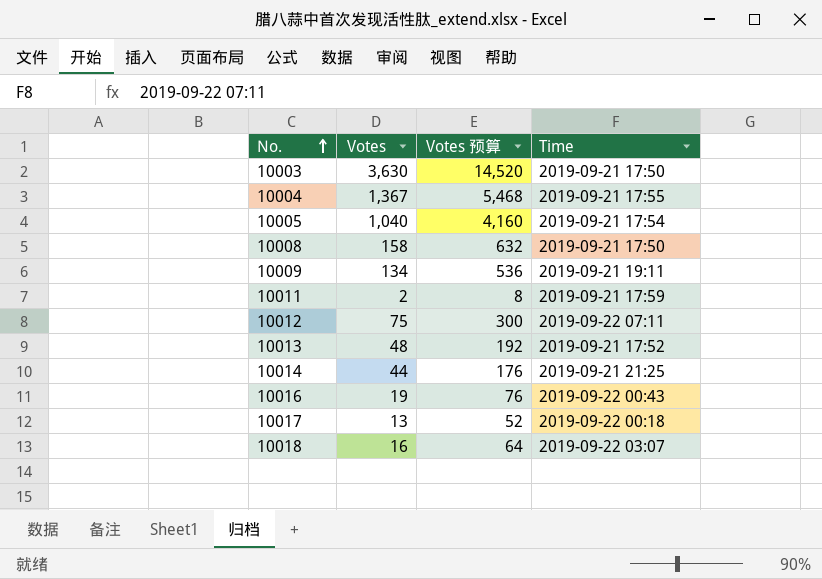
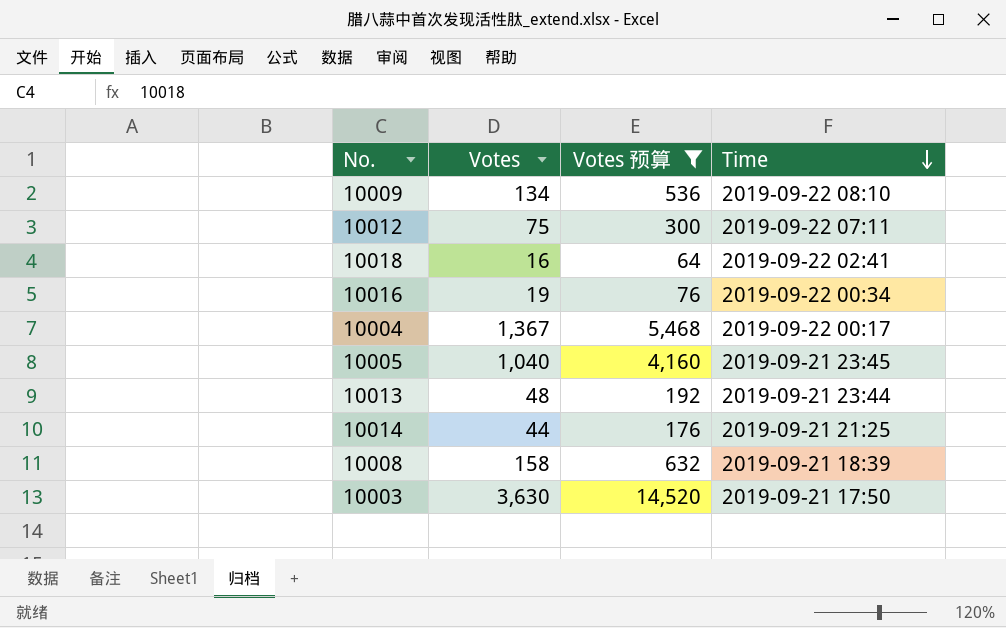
filter: none -> Votes 预算 >= 64
row order: No. ascending -> Time descending
10009 | Time: 2019-09-21 19:11 -> 2019-09-22 08:10
10018 | Time: 2019-09-22 03:07 -> 2019-09-22 02:41
10016 | Time: 2019-09-22 00:43 -> 2019-09-22 00:34
10004 | Time: 2019-09-21 17:55 -> 2019-09-22 00:17
10005 | Time: 2019-09-21 17:54 -> 2019-09-21 23:45
10013 | Time: 2019-09-21 17:52 -> 2019-09-21 23:44
10008 | Time: 2019-09-21 17:50 -> 2019-09-21 18:39

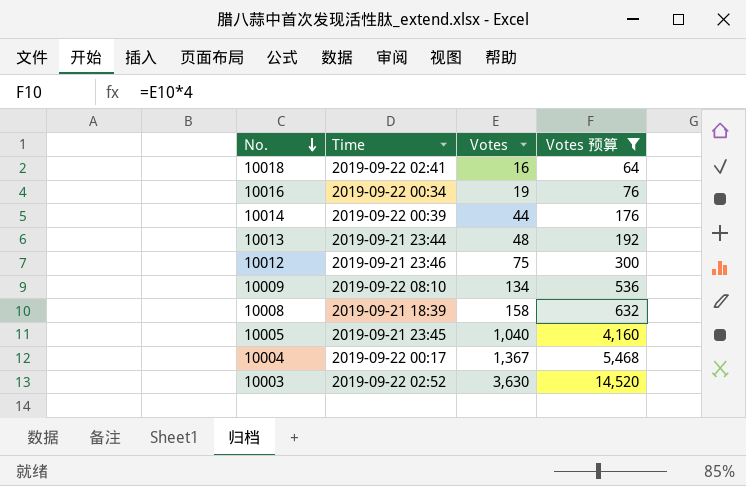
row order: Time descending -> No. descending
column Time | position: 4 -> 2
10014 | Time: 2019-09-21 21:25 -> 2019-09-22 00:39
10012 | Time: 2019-09-22 07:11 -> 2019-09-21 23:46
10003 | Time: 2019-09-21 17:50 -> 2019-09-22 02:52

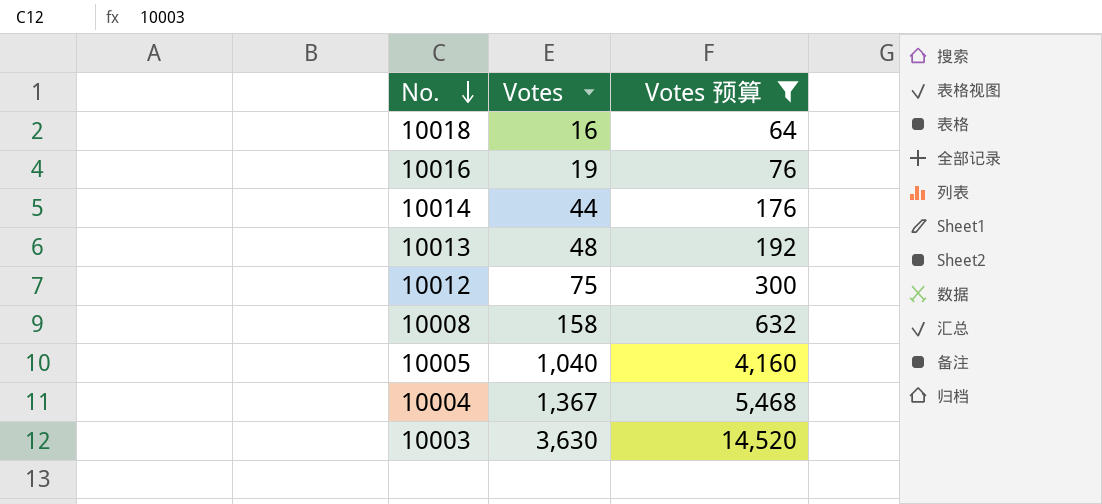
column Time | position: 2 -> none
row 10009: 2019-09-22 08:10 | 134 | 536 -> none

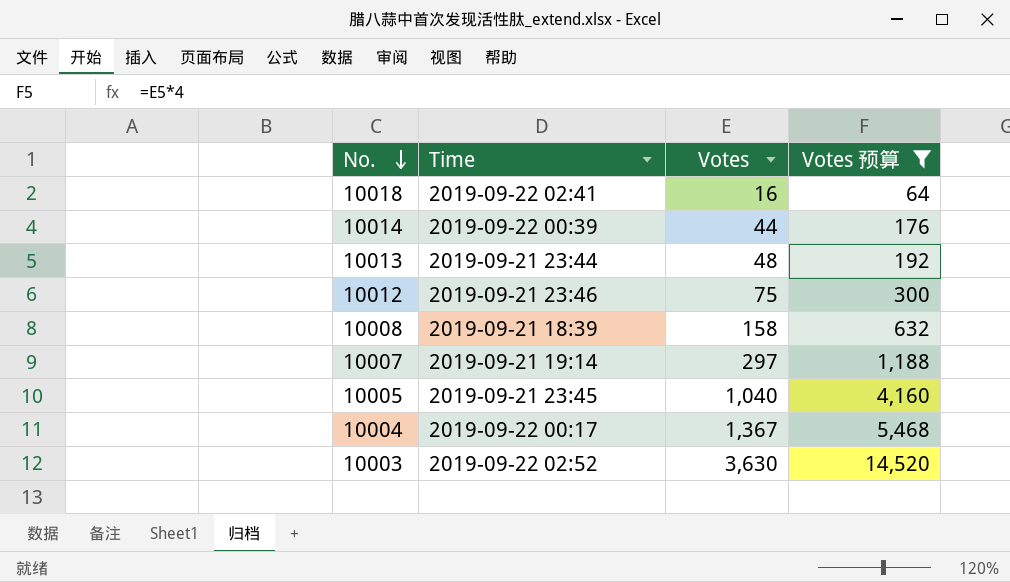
column Time | position: none -> 2
row 10016: 19 | 76 -> none
row 10007: none -> 2019-09-21 19:14 | 297 | 1,188

